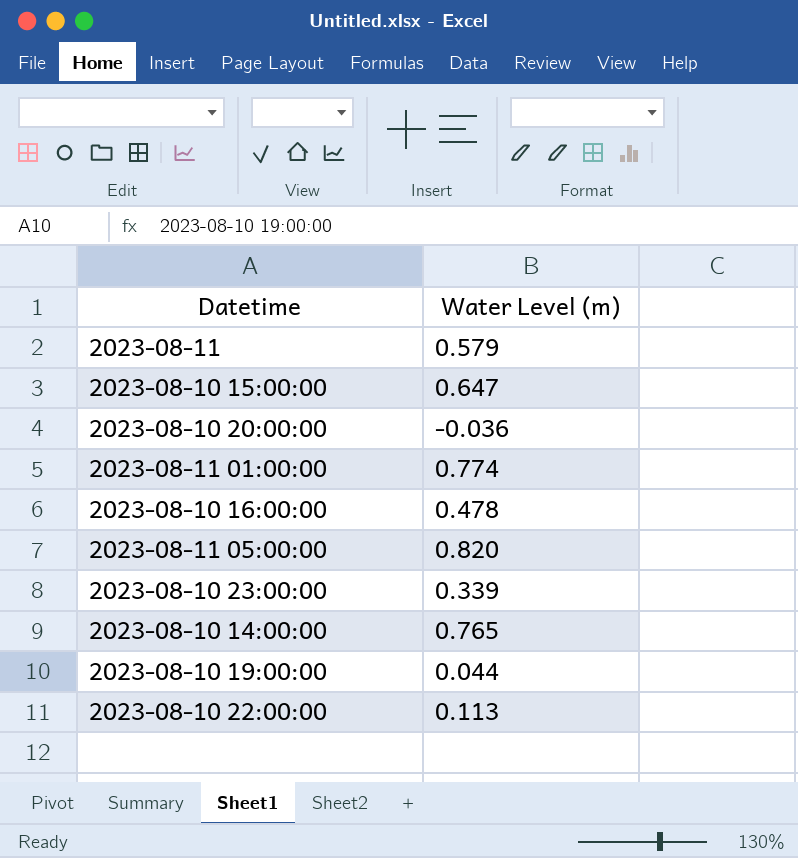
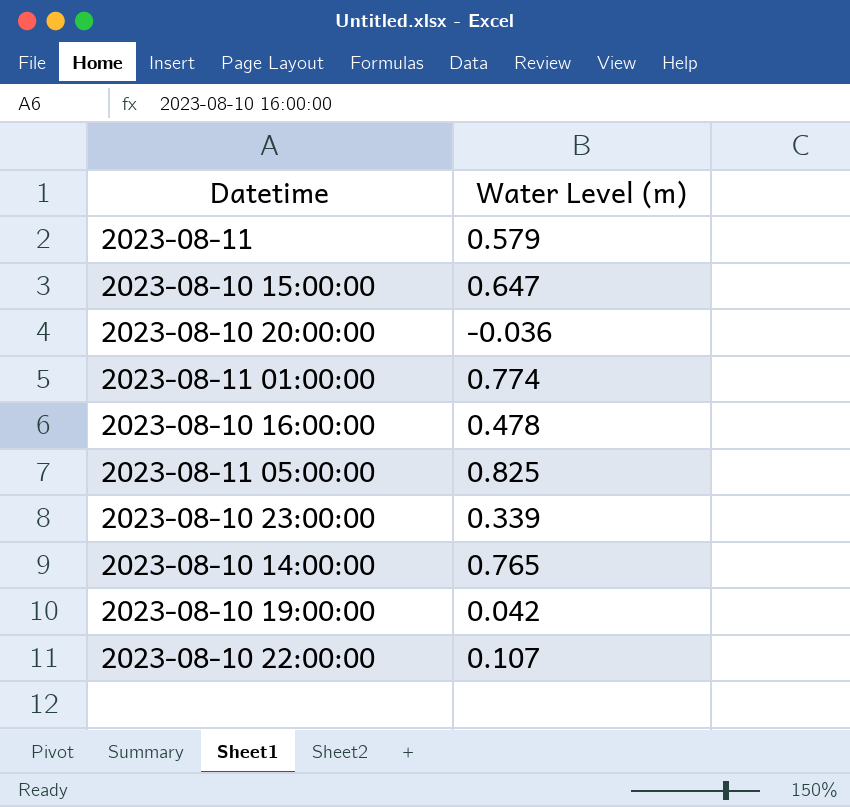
2023-08-11 05:00:00 | Water Level (m): 0.820 -> 0.825
2023-08-10 19:00:00 | Water Level (m): 0.044 -> 0.042
2023-08-10 22:00:00 | Water Level (m): 0.113 -> 0.107

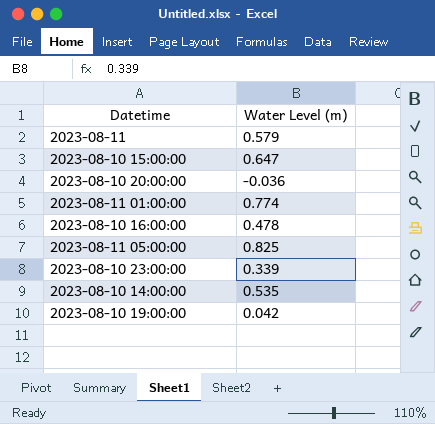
row 2023-08-10 22:00:00: 0.107 -> none
2023-08-10 14:00:00 | Water Level (m): 0.765 -> 0.535

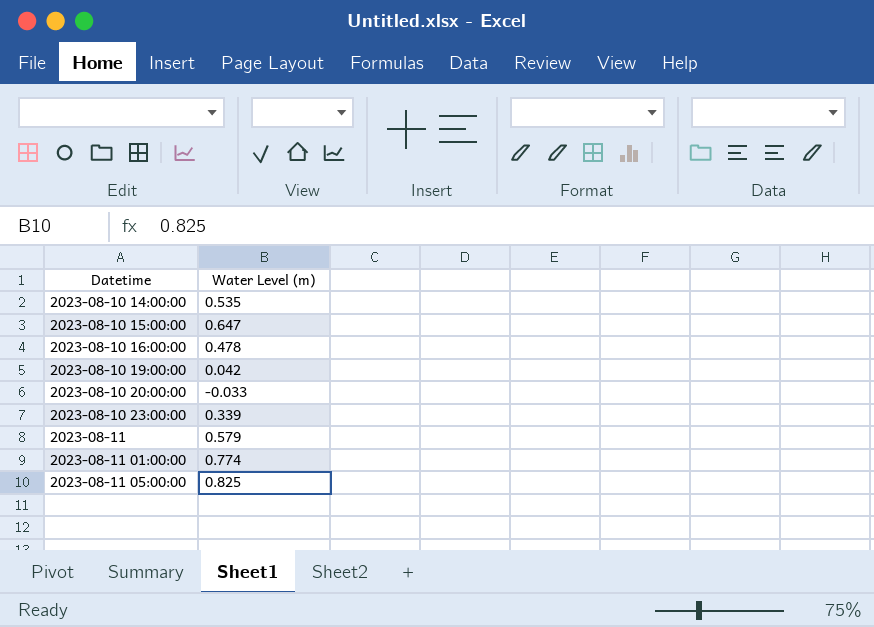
row order: none -> Datetime ascending
2023-08-10 20:00:00 | Water Level (m): -0.036 -> -0.033

